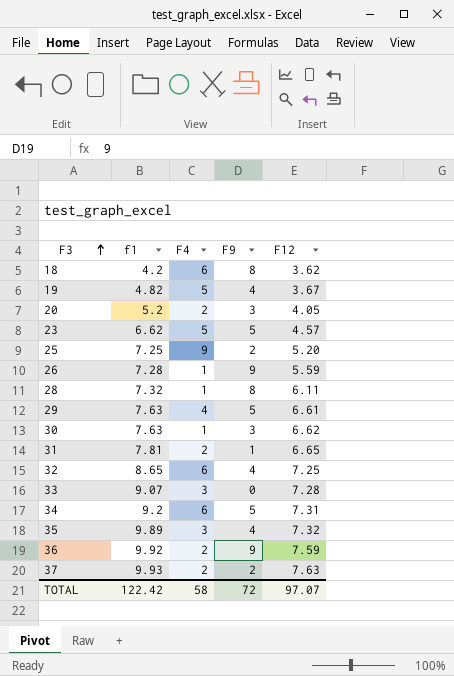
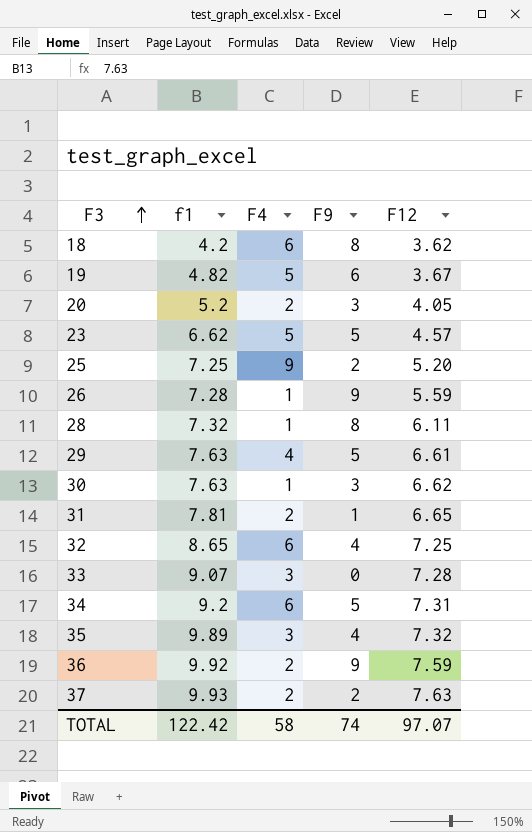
19 | F9: 4 -> 6
TOTAL | F9: 72 -> 74

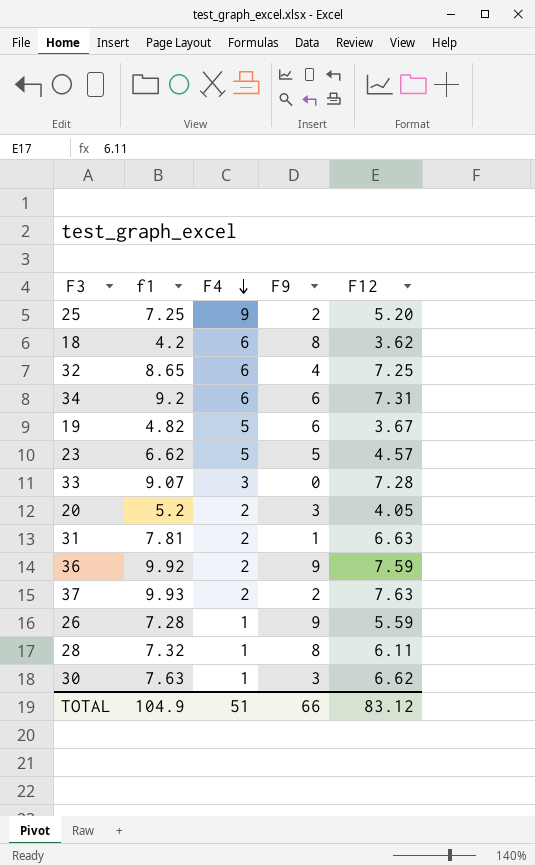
row order: F3 ascending -> F4 descending
row 29: 7.63 | 4 | 5 | 6.61 -> none
row 35: 9.89 | 3 | 4 | 7.32 -> none
34 | F9: 5 -> 6
31 | F12: 6.65 -> 6.63
TOTAL | f1: 122.42 -> 104.9
TOTAL | F4: 58 -> 51
TOTAL | F9: 74 -> 66
TOTAL | F12: 97.07 -> 83.12

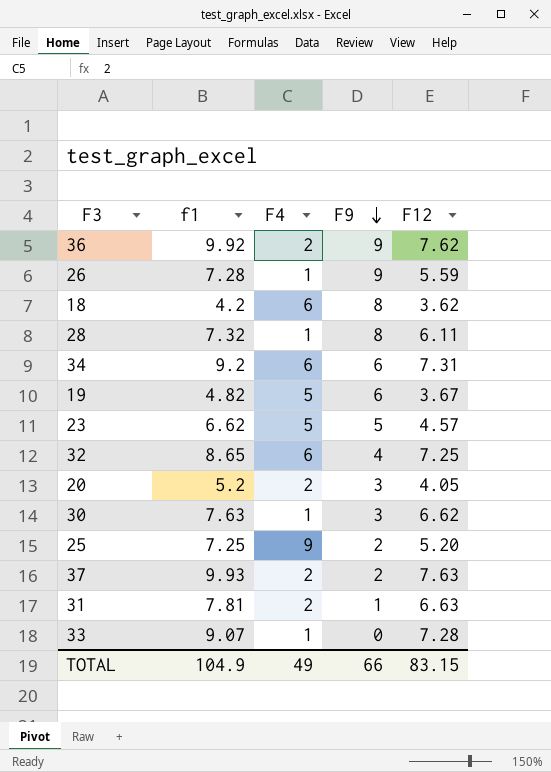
row order: F4 descending -> F9 descending
36 | F12: 7.59 -> 7.62
33 | F4: 3 -> 1
TOTAL | F4: 51 -> 49
TOTAL | F12: 83.12 -> 83.15

